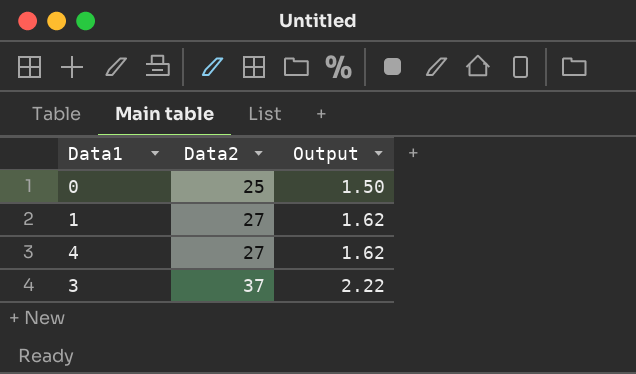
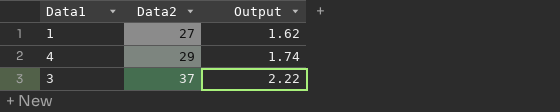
row 0: 25 | 1.50 -> none
4 | Data2: 27 -> 29
4 | Output: 1.62 -> 1.74

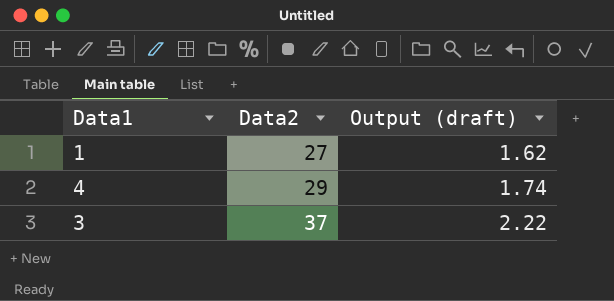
column name: Output -> Output (draft)

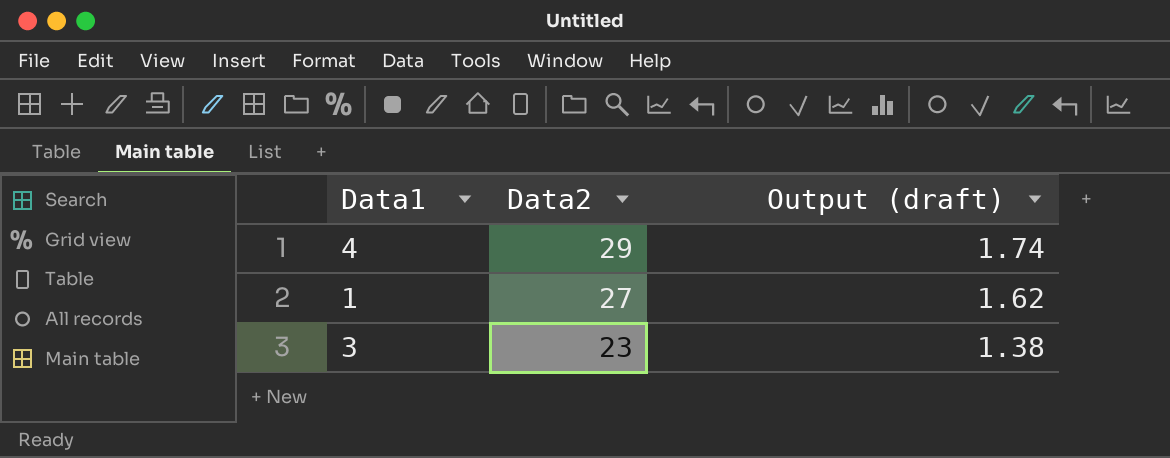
row order: Data2 ascending -> Data2 descending
3 | Data2: 37 -> 23
3 | Output (draft): 2.22 -> 1.38

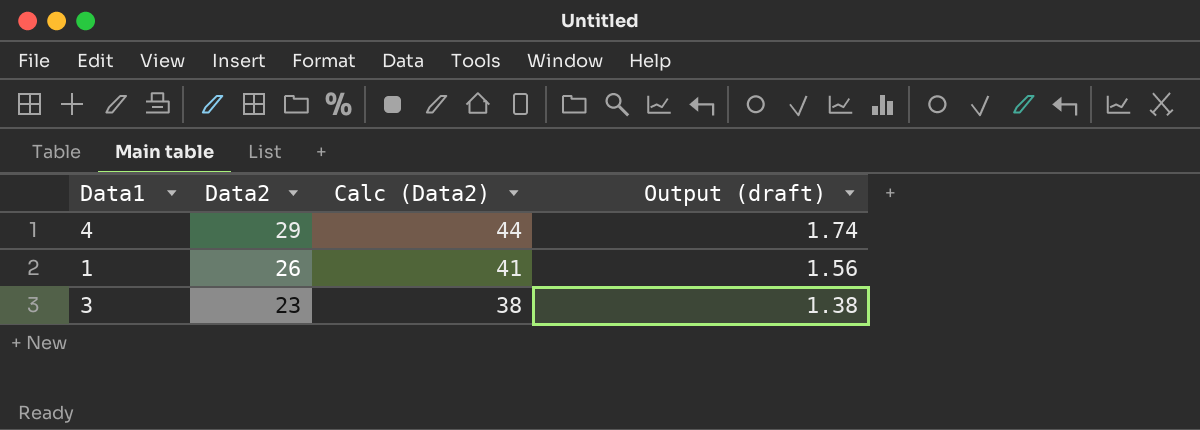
column Calc (Data2) | formula: none -> [Data2] + 15
1 | Data2: 27 -> 26
1 | Output (draft): 1.62 -> 1.56

